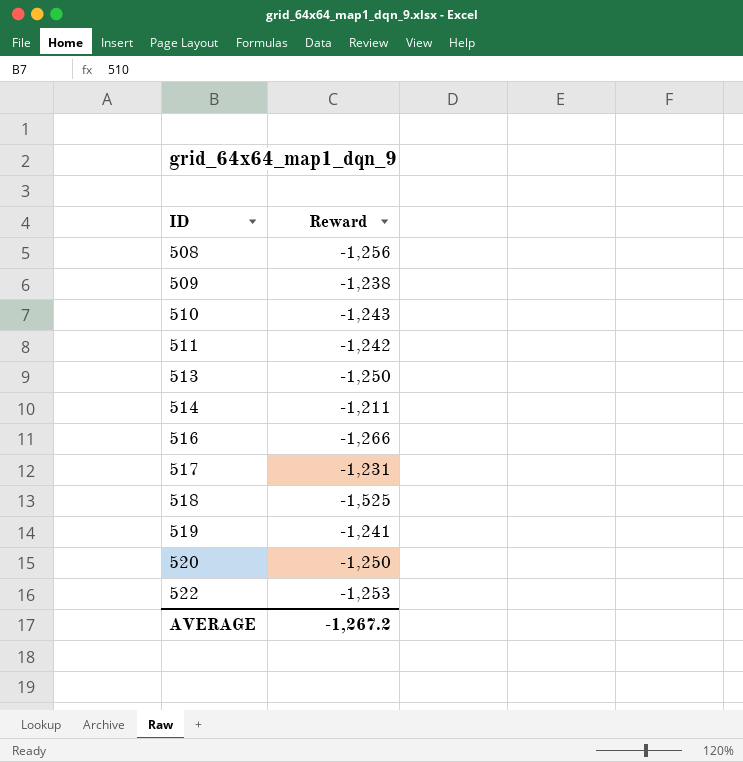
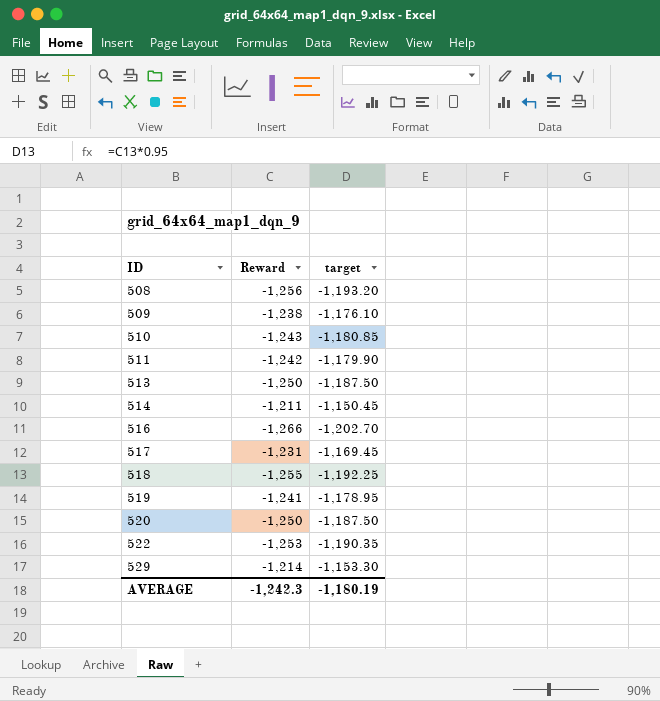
column target | formula: none -> [Reward] * 0.95
518 | Reward: -1,525 -> -1,255
row 529: none -> -1,214 | -1,153.30
AVERAGE | Reward: -1,267.2 -> -1,242.3

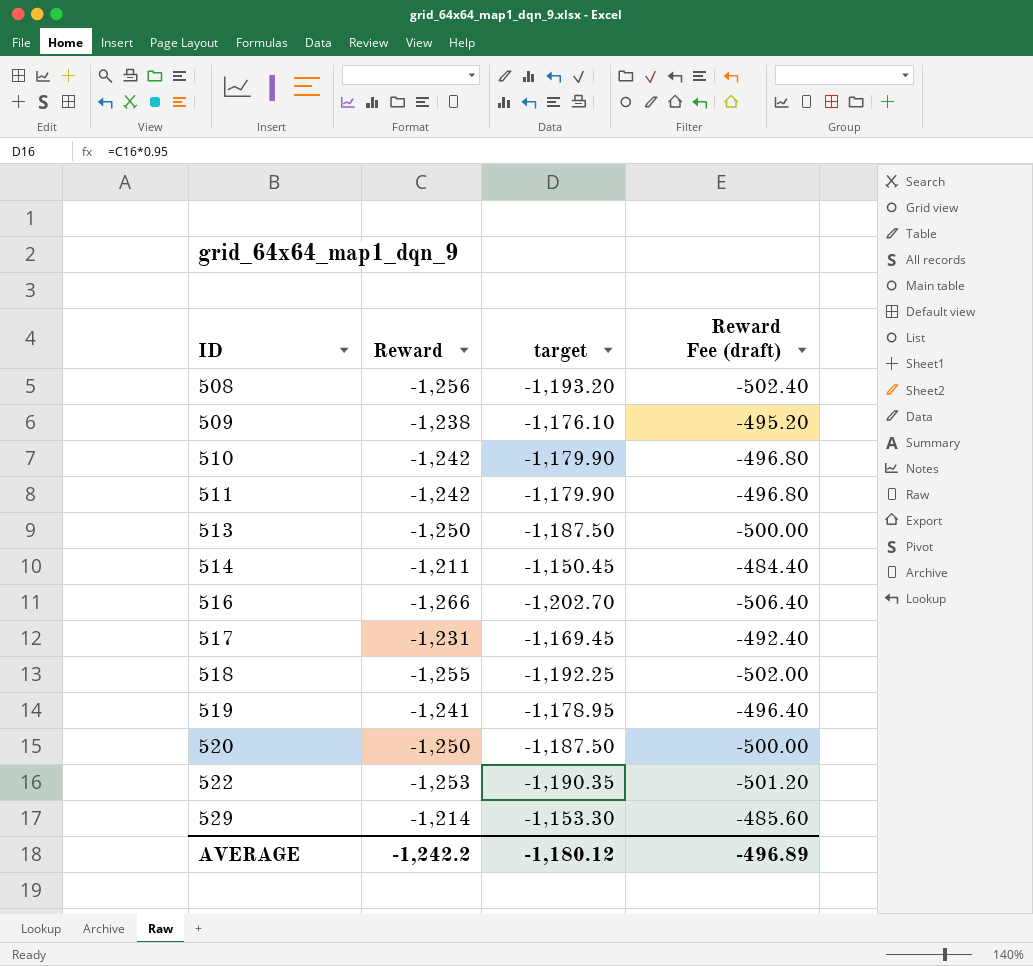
column Reward Fee (draft) | formula: none -> [Reward] * 0.4
510 | Reward: -1,243 -> -1,242
510 | target: -1,180.85 -> -1,179.90
AVERAGE | Reward: -1,242.3 -> -1,242.2
AVERAGE | target: -1,180.19 -> -1,180.12

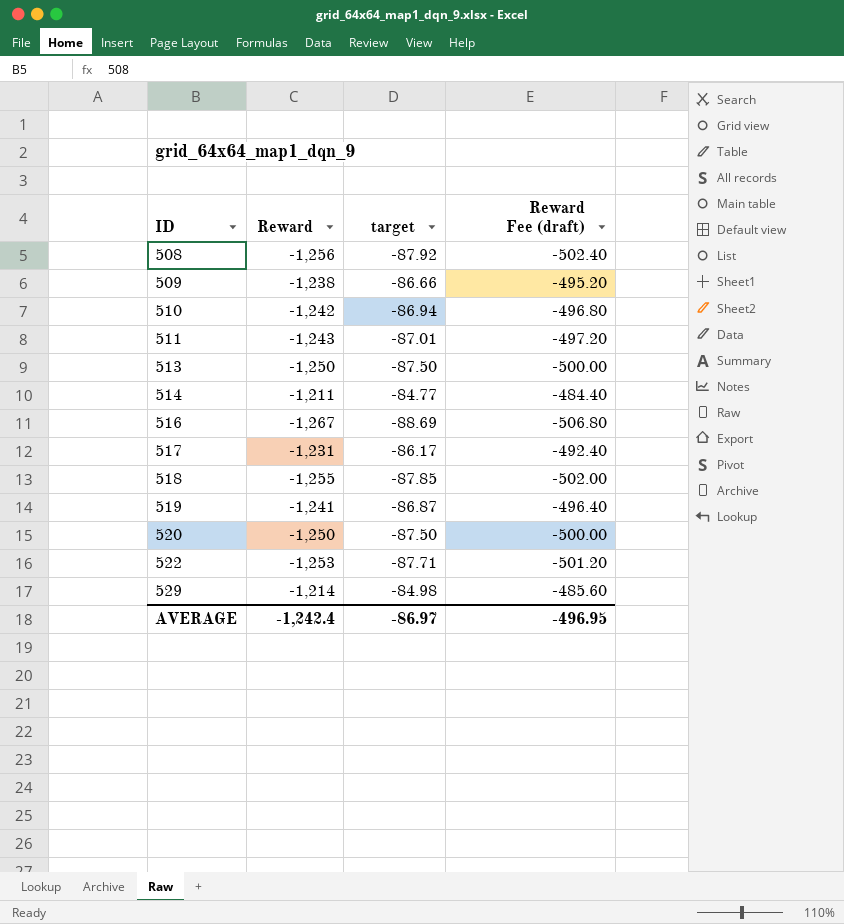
column target | formula: [Reward] * 0.95 -> [Reward] * 0.07
511 | Reward: -1,242 -> -1,243
511 | Reward Fee (draft): -496.80 -> -497.20
516 | Reward: -1,266 -> -1,267
516 | Reward Fee (draft): -506.40 -> -506.80
AVERAGE | Reward: -1,242.2 -> -1,242.4
AVERAGE | target: -1,180.12 -> -86.97
AVERAGE | Reward Fee (draft): -496.89 -> -496.95

